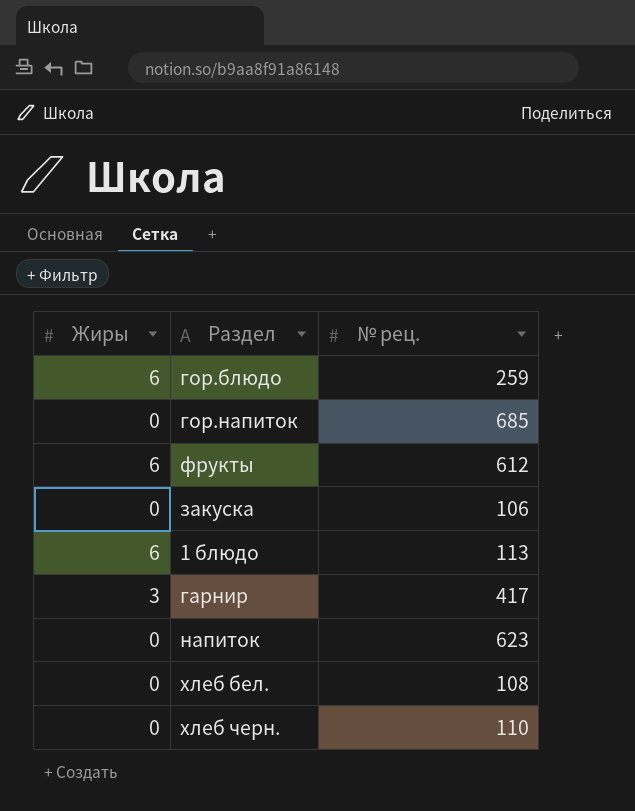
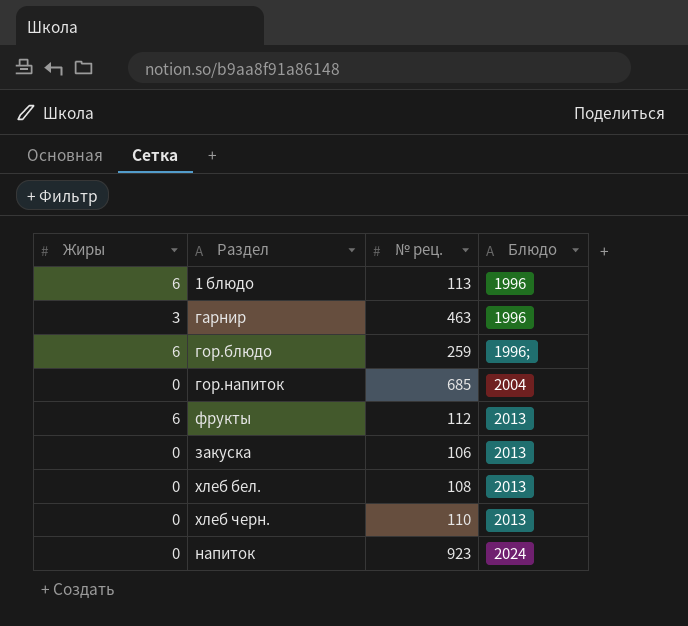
row order: none -> Блюдо ascending
column Блюдо | position: none -> 4
гарнир | № рец.: 417 -> 463
фрукты | № рец.: 612 -> 112
напиток | № рец.: 623 -> 923

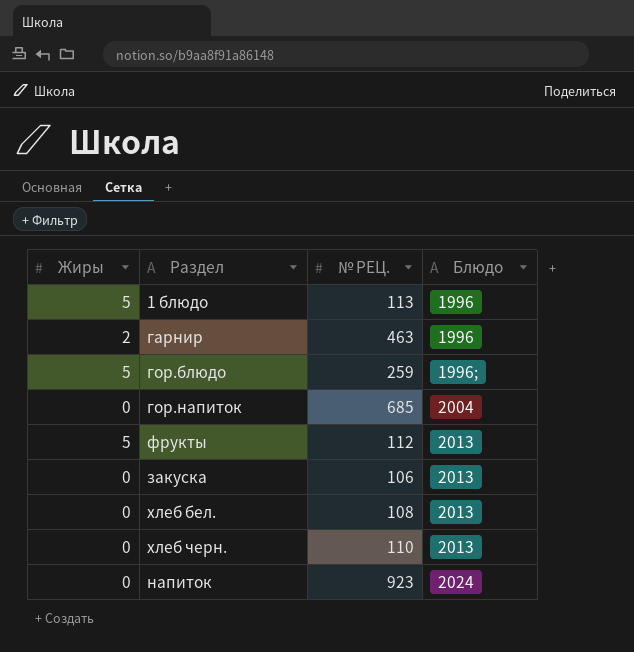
column name: № рец. -> № РЕЦ.
1 блюдо | Жиры: 6 -> 5
гарнир | Жиры: 3 -> 2
гор.блюдо | Жиры: 6 -> 5
фрукты | Жиры: 6 -> 5

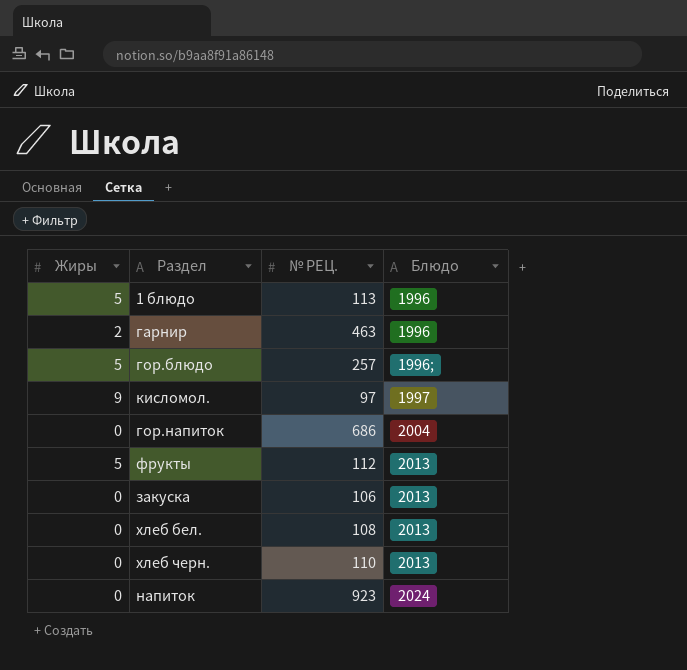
гор.блюдо | № РЕЦ.: 259 -> 257
row кисломол.: none -> 9 | 97 | 1997
гор.напиток | № РЕЦ.: 685 -> 686

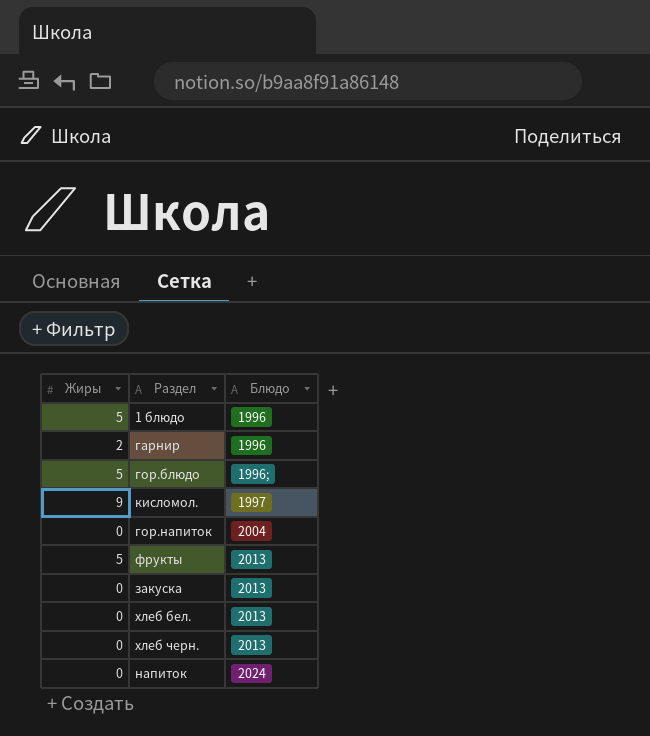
column № РЕЦ. | position: 3 -> none

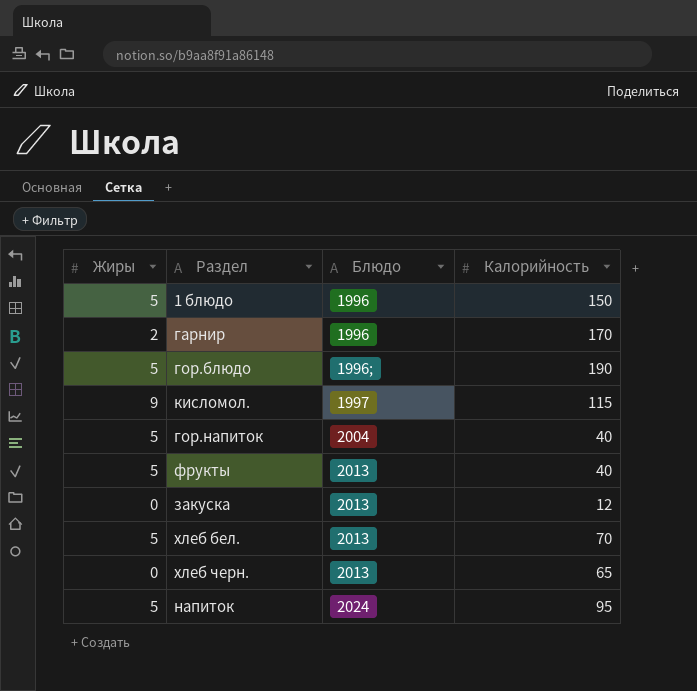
column Калорийность | position: none -> 4
гор.напиток | Жиры: 0 -> 5
хлеб бел. | Жиры: 0 -> 5
напиток | Жиры: 0 -> 5

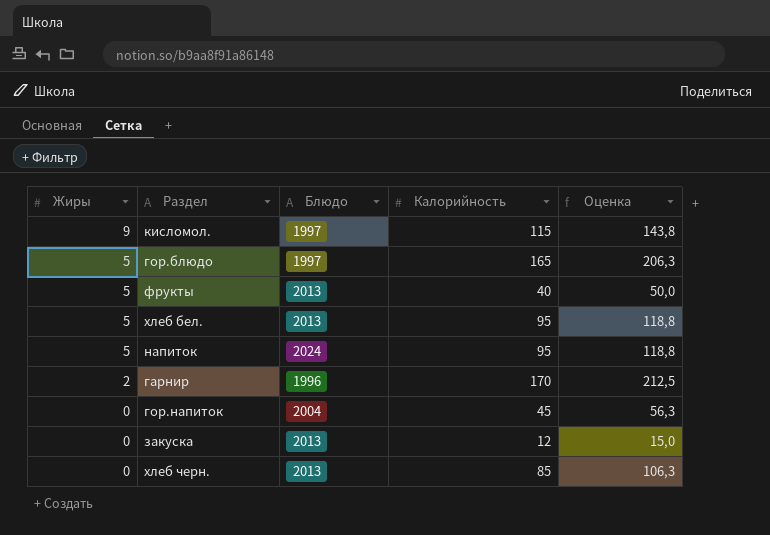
row order: Блюдо ascending -> Жиры descending
column Оценка | formula: none -> [Калорийность] * 1,25
row 1 блюдо: 5 | 1996 | 150 -> none
гор.блюдо | Блюдо: 1996; -> 1997
гор.блюдо | Калорийность: 190 -> 165
хлеб бел. | Калорийность: 70 -> 95
гор.напиток | Жиры: 5 -> 0
гор.напиток | Калорийность: 40 -> 45
хлеб черн. | Калорийность: 65 -> 85

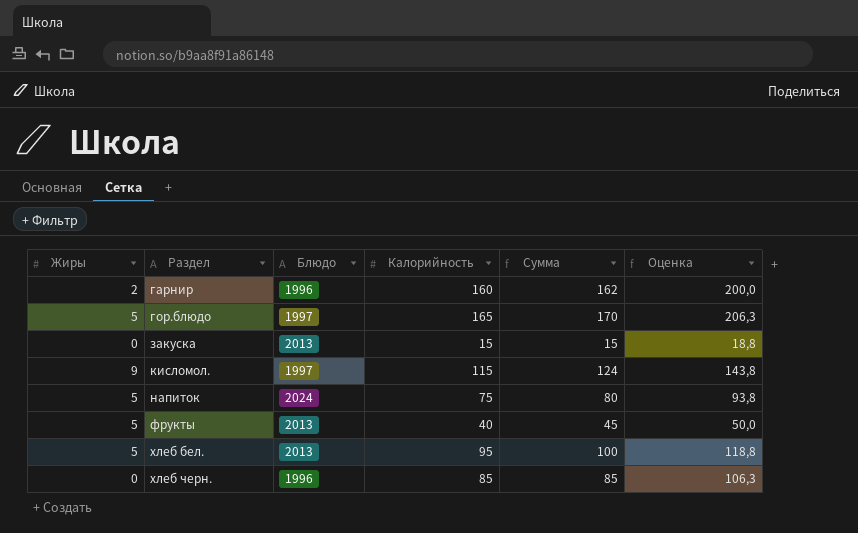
row order: Жиры descending -> Раздел ascending
column Сумма | formula: none -> [Жиры] + [Калорийность]
row гор.напиток: 0 | 2004 | 45 | 56,3 -> none
гарнир | Калорийность: 170 -> 160
гарнир | Оценка: 212,5 -> 200,0
закуска | Калорийность: 12 -> 15
закуска | Оценка: 15,0 -> 18,8
напиток | Калорийность: 95 -> 75
напиток | Оценка: 118,8 -> 93,8
хлеб черн. | Блюдо: 2013 -> 1996

